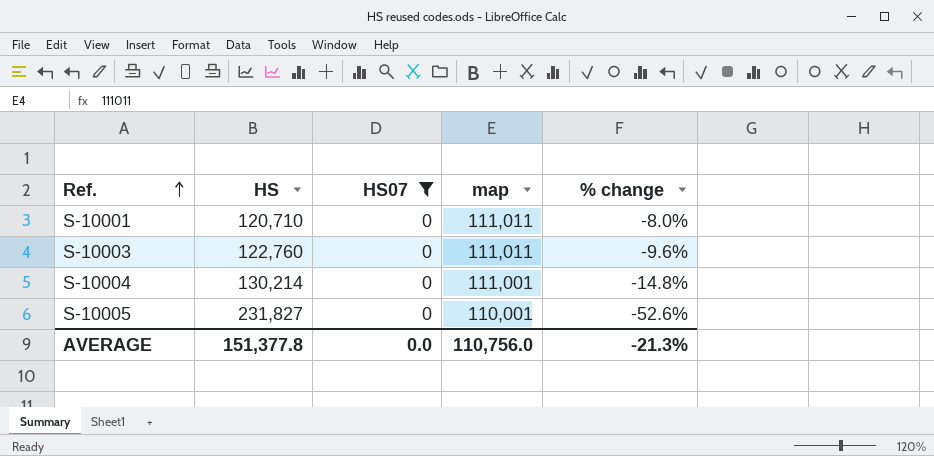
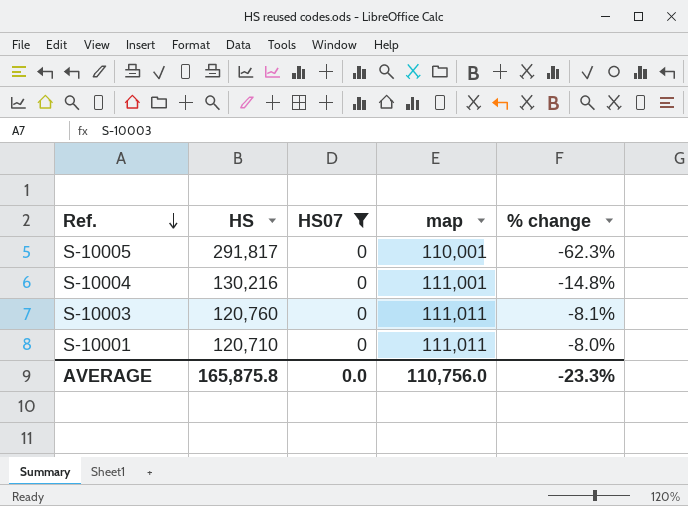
row order: Ref. ascending -> Ref. descending
S-10005 | HS: 231,827 -> 291,817
S-10005 | % change: -52.6% -> -62.3%
S-10004 | HS: 130,214 -> 130,216
S-10003 | HS: 122,760 -> 120,760
S-10003 | % change: -9.6% -> -8.1%
AVERAGE | HS: 151,377.8 -> 165,875.8
AVERAGE | % change: -21.3% -> -23.3%

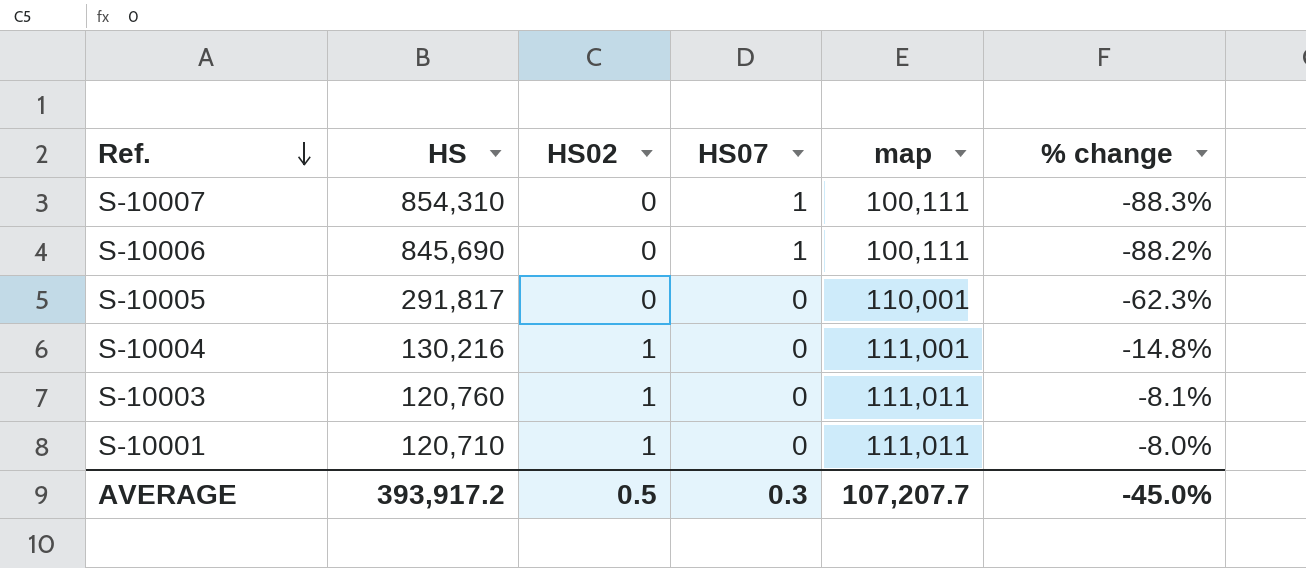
filter: HS07 = 0 -> none
column HS02 | position: none -> 3
AVERAGE | HS: 165,875.8 -> 393,917.2
AVERAGE | HS07: 0.0 -> 0.3
AVERAGE | map: 110,756.0 -> 107,207.7
AVERAGE | % change: -23.3% -> -45.0%

